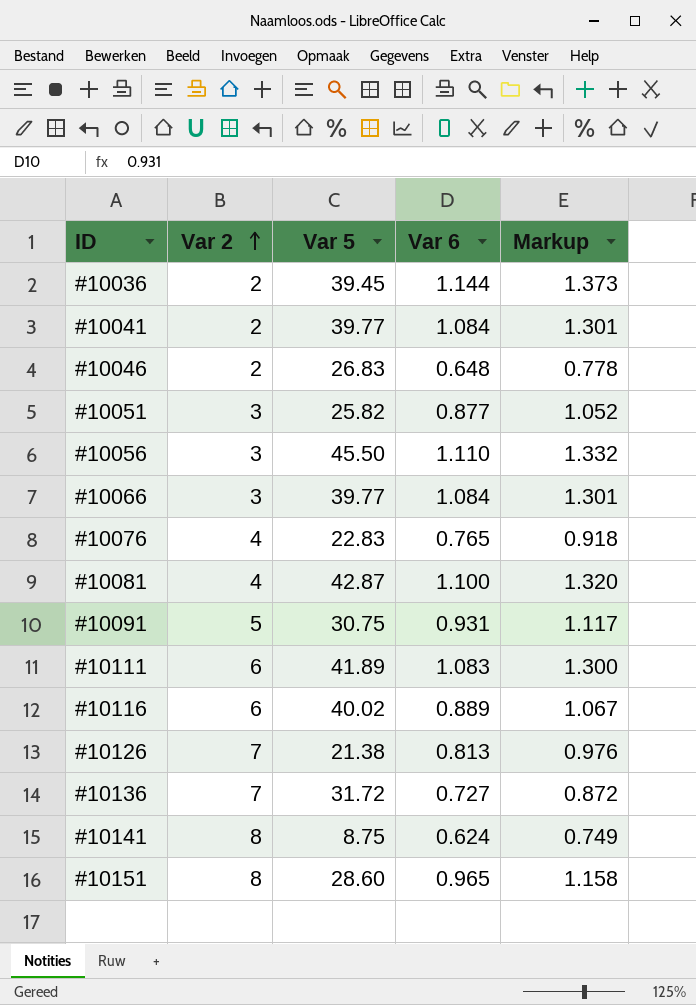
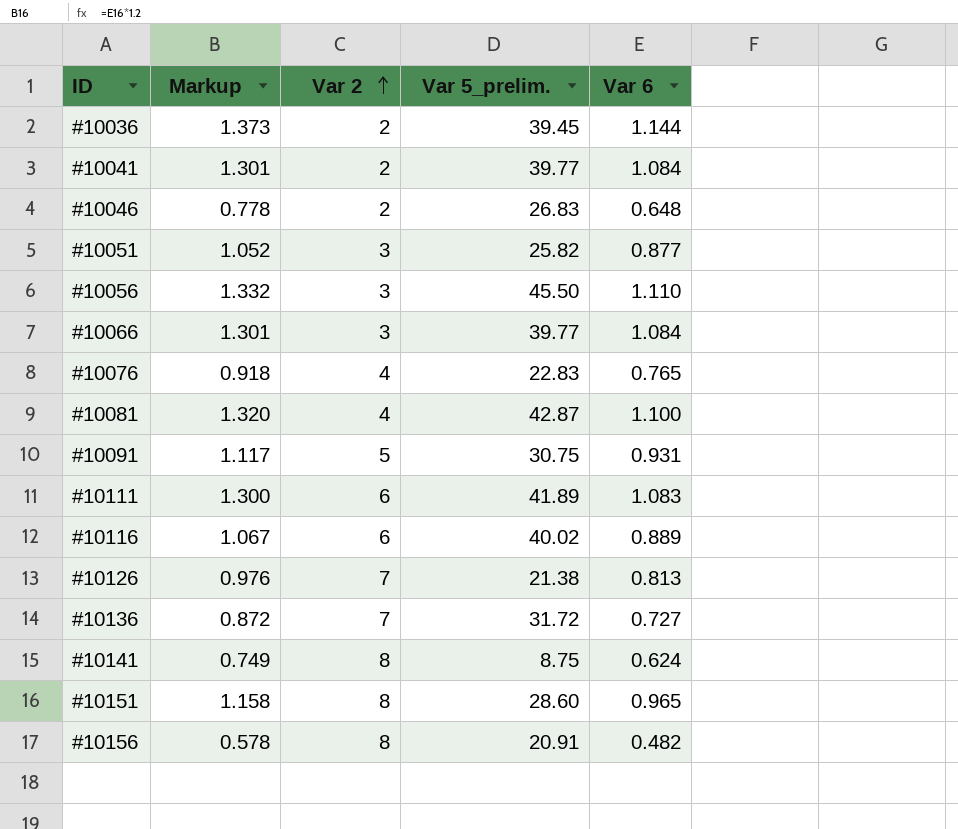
column Markup | position: 5 -> 2
column name: Var 5 -> Var 5_prelim.
row #10156: none -> 0.578 | 8 | 20.91 | 0.482

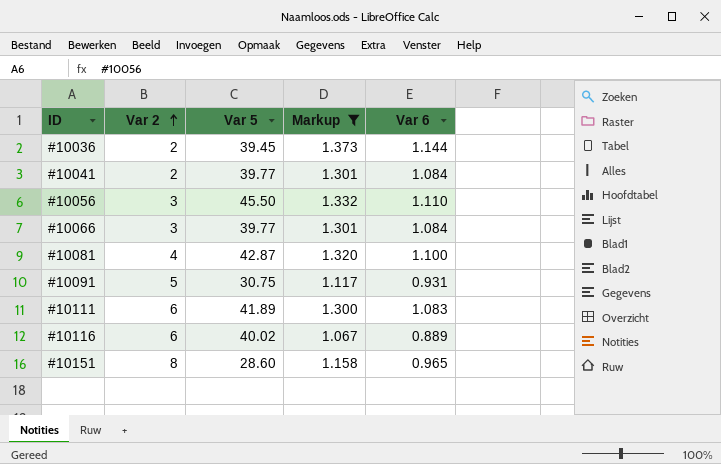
filter: none -> Markup >= 1.067
column name: Var 5_prelim. -> Var 5
column Markup | position: 2 -> 4

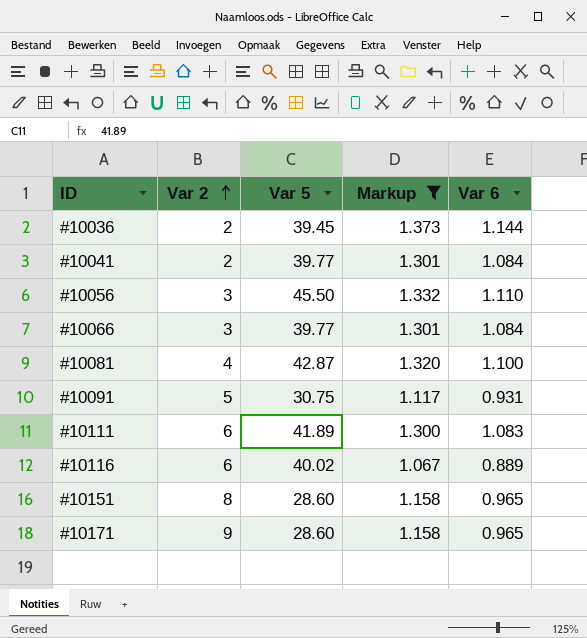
row #10171: none -> 9 | 28.60 | 1.158 | 0.965

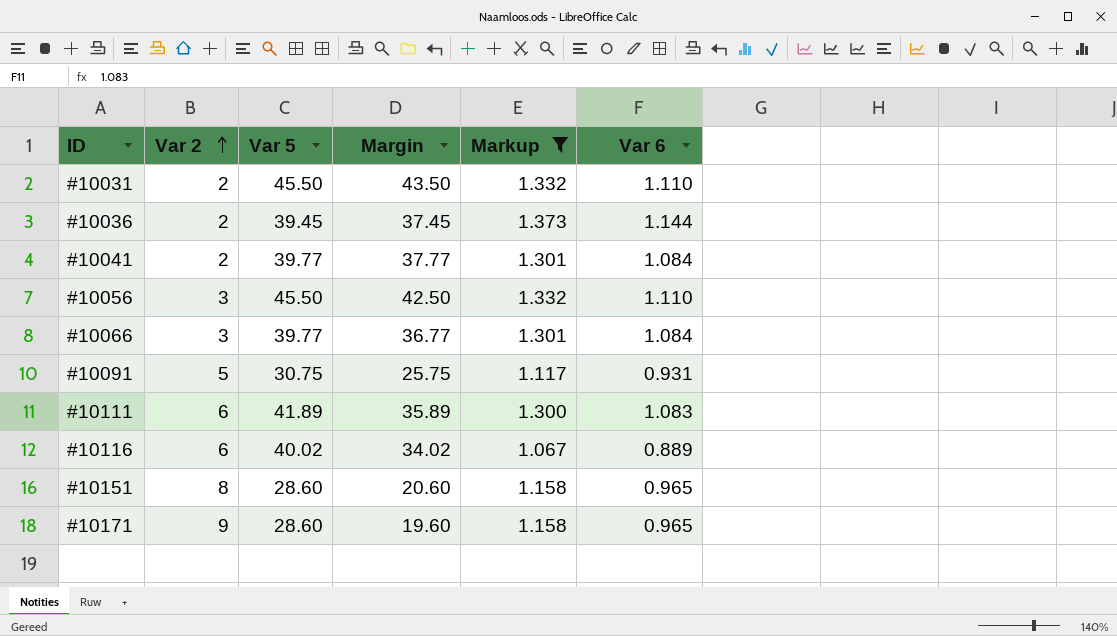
column Margin | formula: none -> [Var 5] - [Var 2]
row #10081: 4 | 42.87 | 1.320 | 1.100 -> none
row #10031: none -> 2 | 45.50 | 43.50 | 1.332 | 1.110

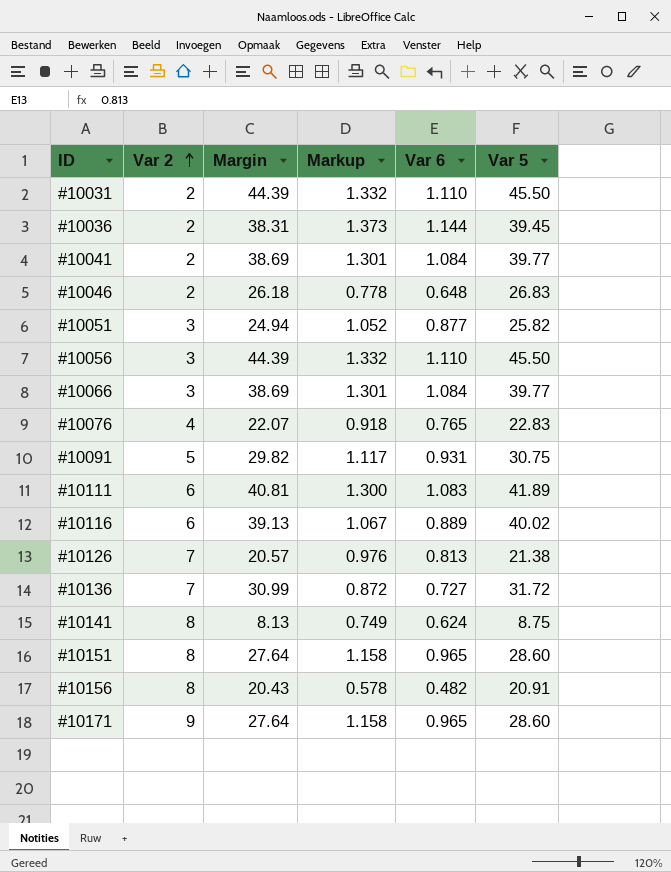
filter: Markup >= 1.067 -> none
column Margin | formula: [Var 5] - [Var 2] -> [Var 5] - [Var 6]
column Var 5 | position: 3 -> 6

